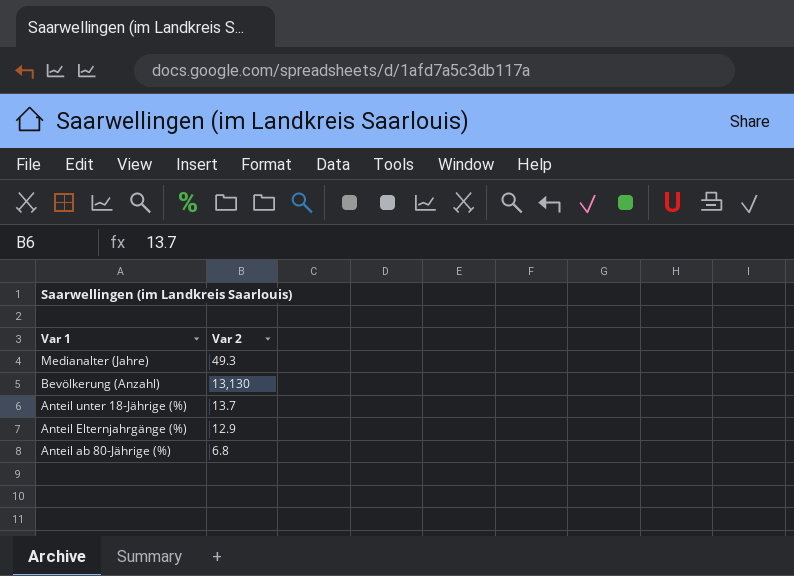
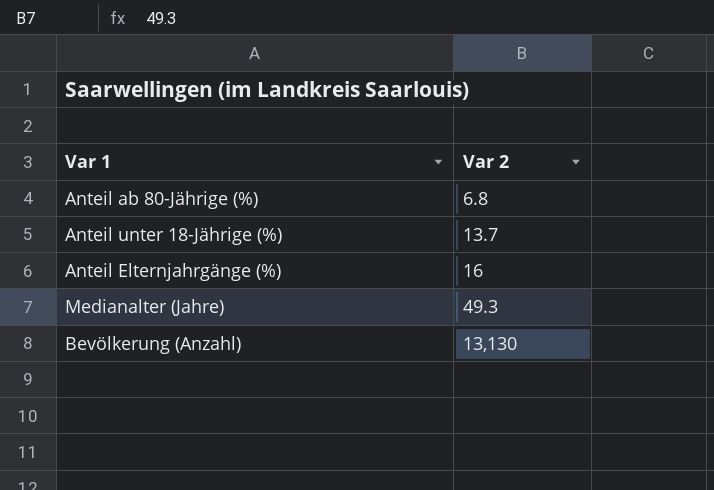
row order: Var 1 descending -> Var 2 ascending
Anteil Elternjahrgänge (%) | Var 2: 12.9 -> 16

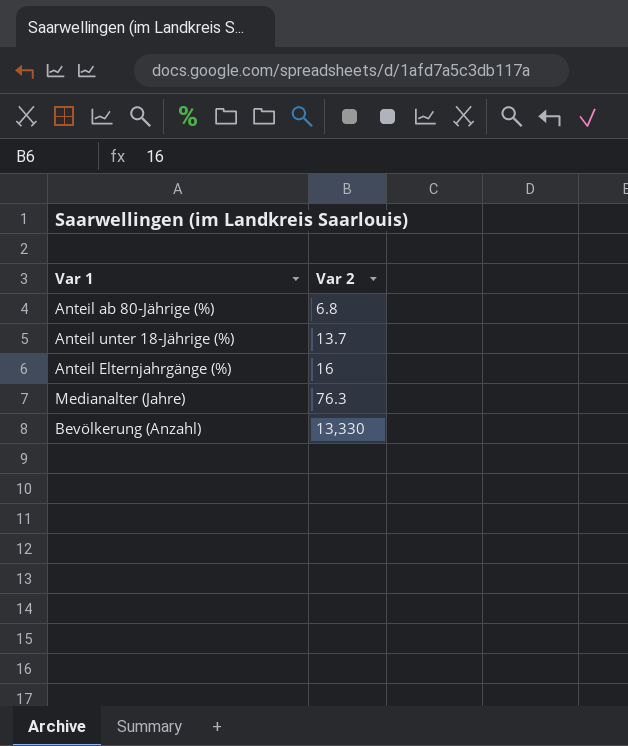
Medianalter (Jahre) | Var 2: 49.3 -> 76.3
Bevölkerung (Anzahl) | Var 2: 13,130 -> 13,330

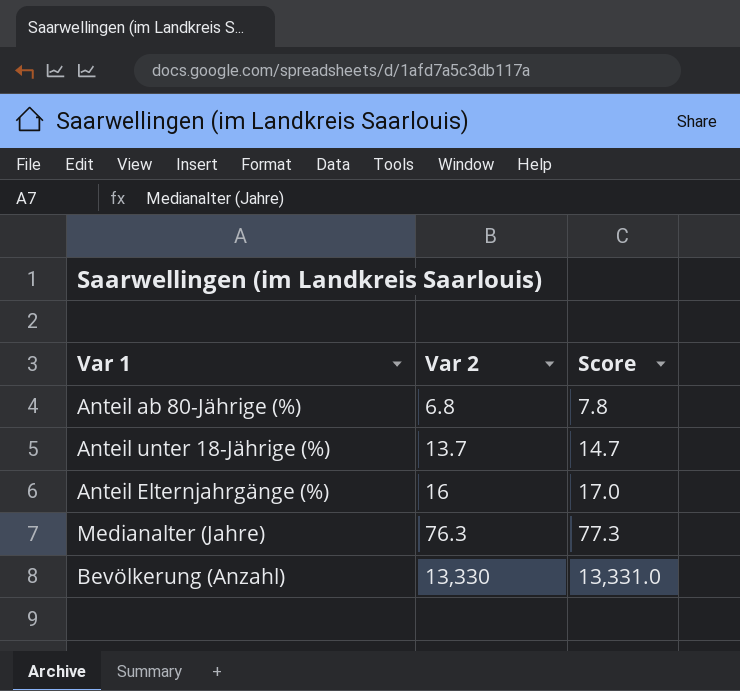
column Score | formula: none -> [Var 2] + 1

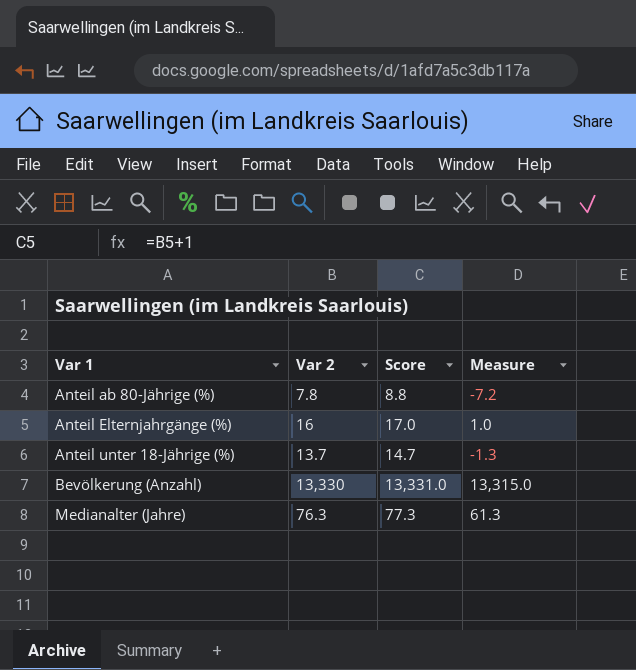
row order: Var 2 ascending -> Var 1 ascending
column Measure | formula: none -> [Var 2] - 15
Anteil ab 80-Jährige (%) | Var 2: 6.8 -> 7.8
Anteil ab 80-Jährige (%) | Score: 7.8 -> 8.8

